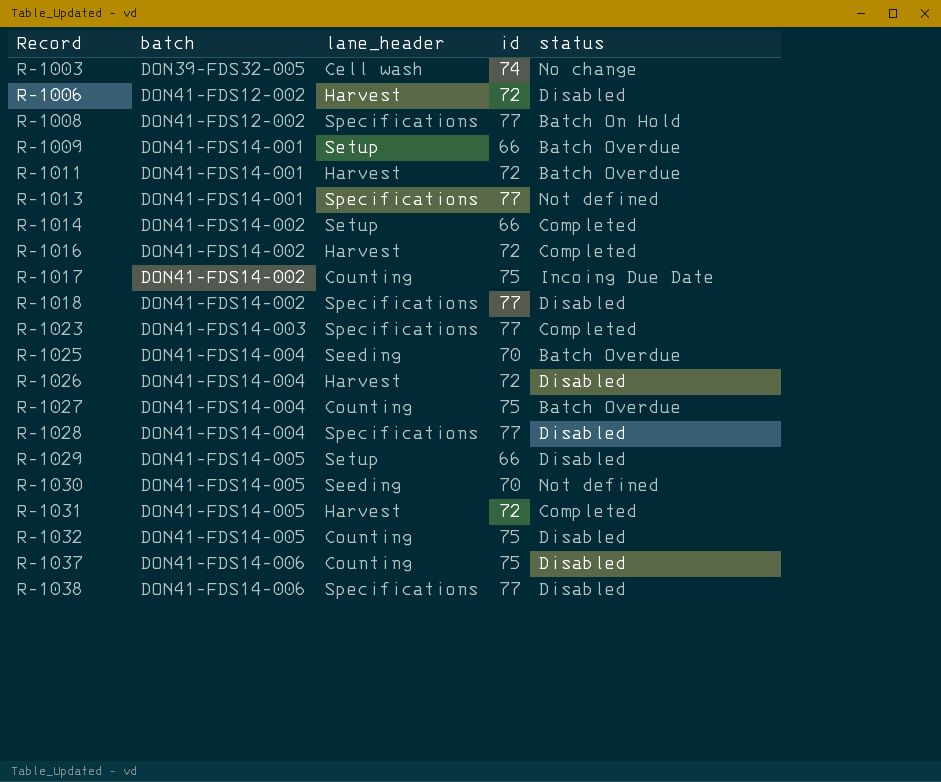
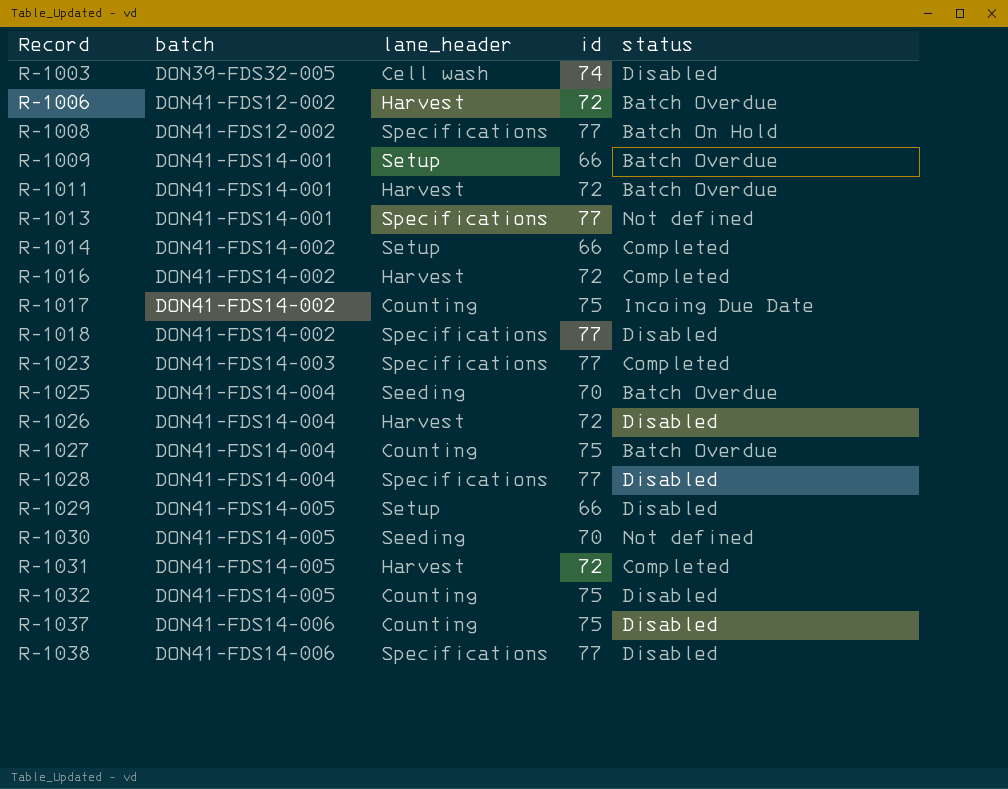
R-1003 | status: No change -> Disabled
R-1006 | status: Disabled -> Batch Overdue

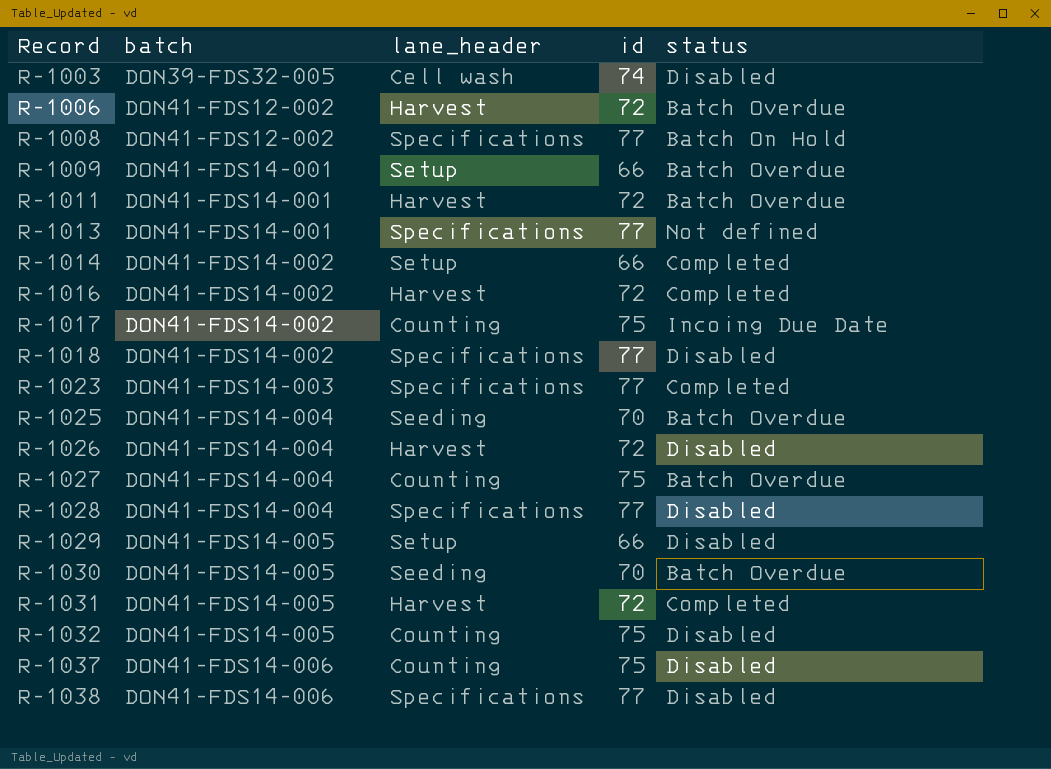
R-1030 | status: Not defined -> Batch Overdue

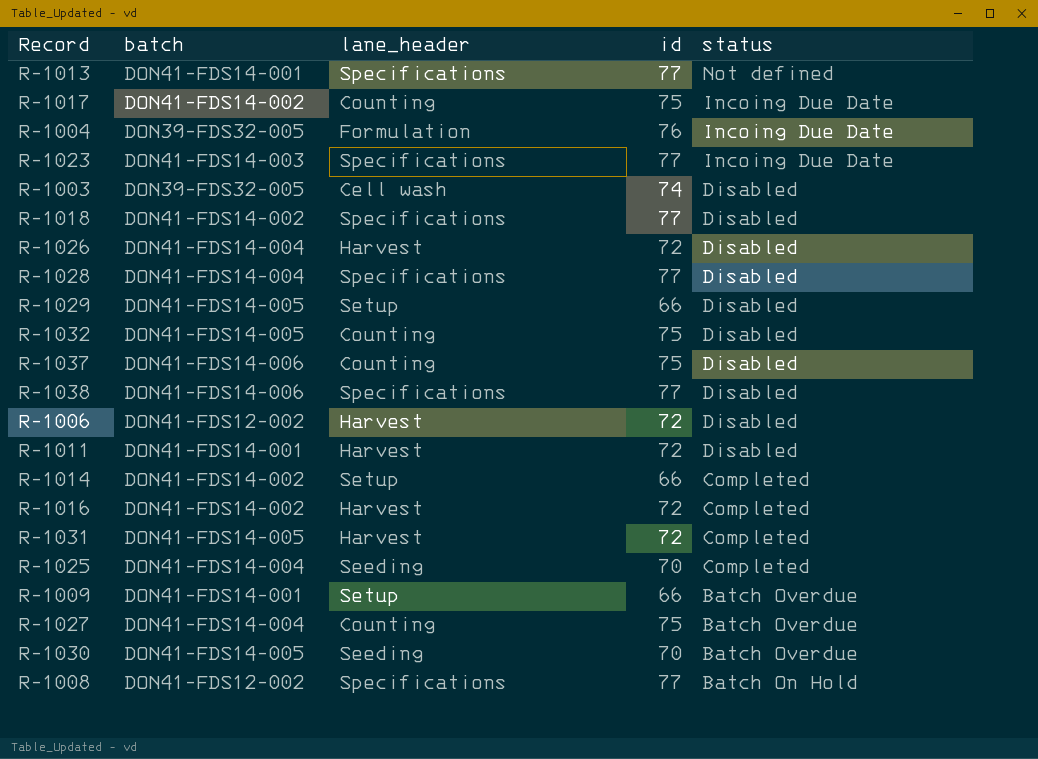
row order: Record ascending -> status descending
row R-1004: none -> DON39-FDS32-005 | Formulation | 76 | Incoing Due Date
R-1023 | status: Completed -> Incoing Due Date
R-1006 | status: Batch Overdue -> Disabled
R-1011 | status: Batch Overdue -> Disabled
R-1025 | status: Batch Overdue -> Completed

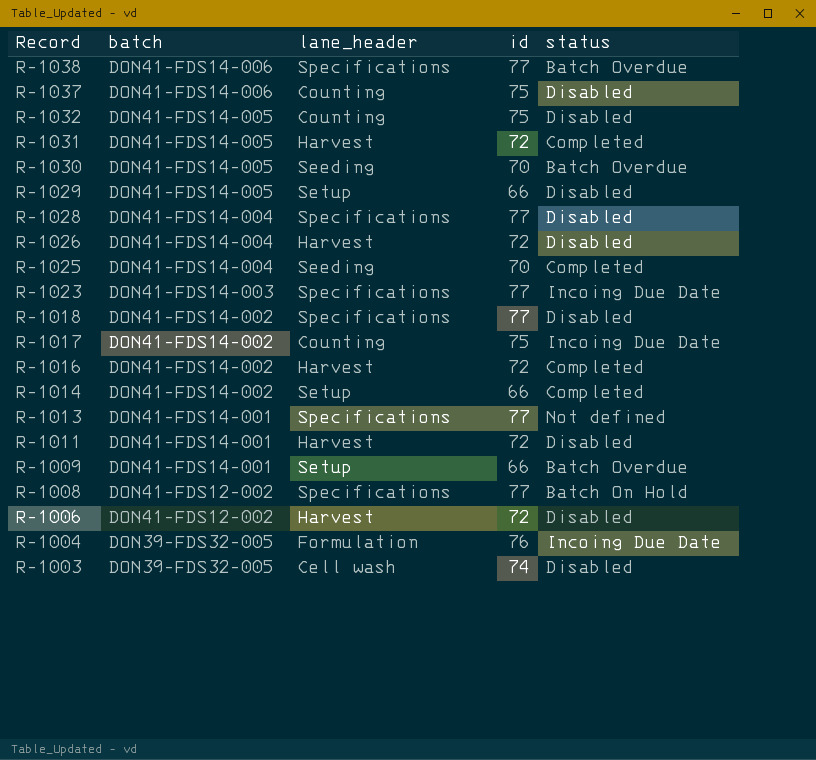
row order: status descending -> Record descending
row R-1027: DON41-FDS14-004 | Counting | 75 | Batch Overdue -> none
R-1038 | status: Disabled -> Batch Overdue

